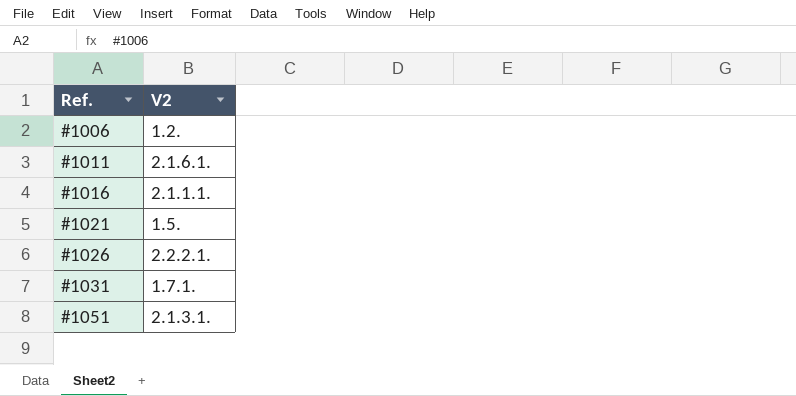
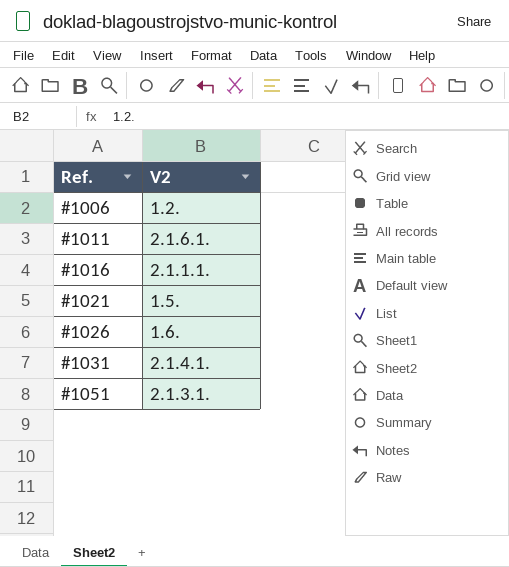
#1026 | V2: 2.2.2.1. -> 1.6.
#1031 | V2: 1.7.1. -> 2.1.4.1.

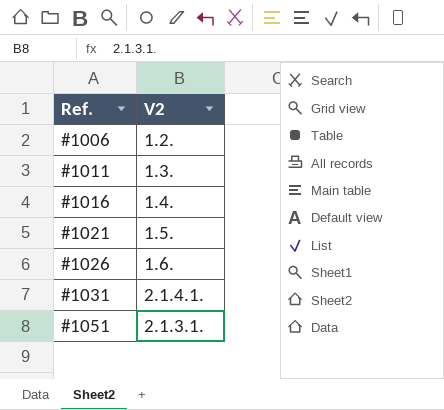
#1011 | V2: 2.1.6.1. -> 1.3.
#1016 | V2: 2.1.1.1. -> 1.4.

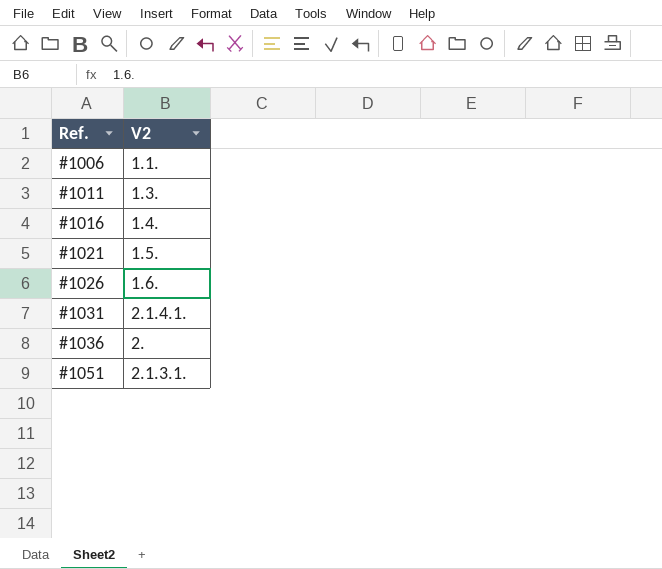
#1006 | V2: 1.2. -> 1.1.
row #1036: none -> 2.

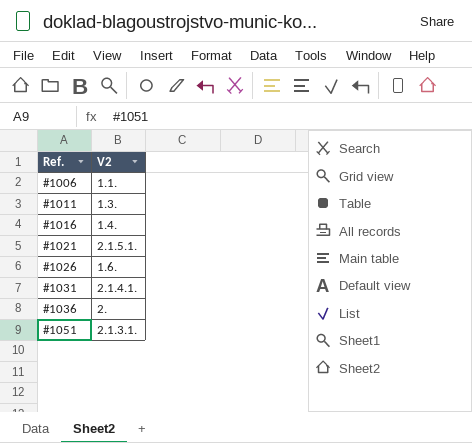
#1021 | V2: 1.5. -> 2.1.5.1.

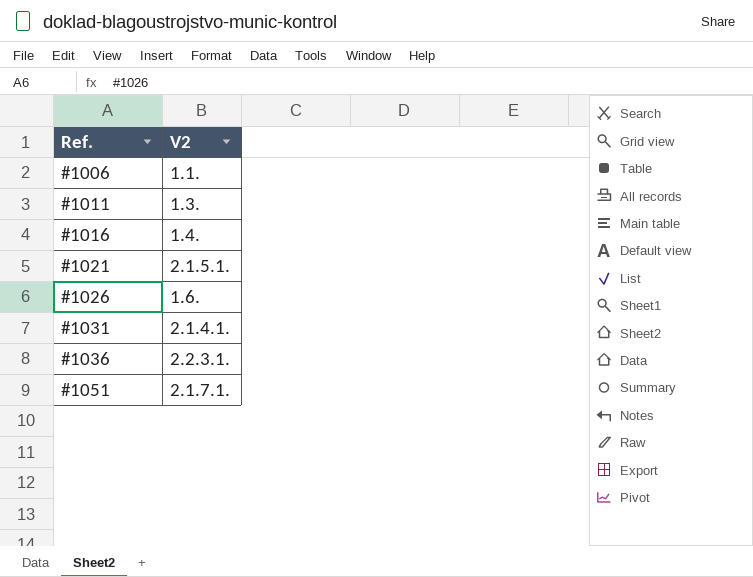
#1036 | V2: 2. -> 2.2.3.1.
#1051 | V2: 2.1.3.1. -> 2.1.7.1.

